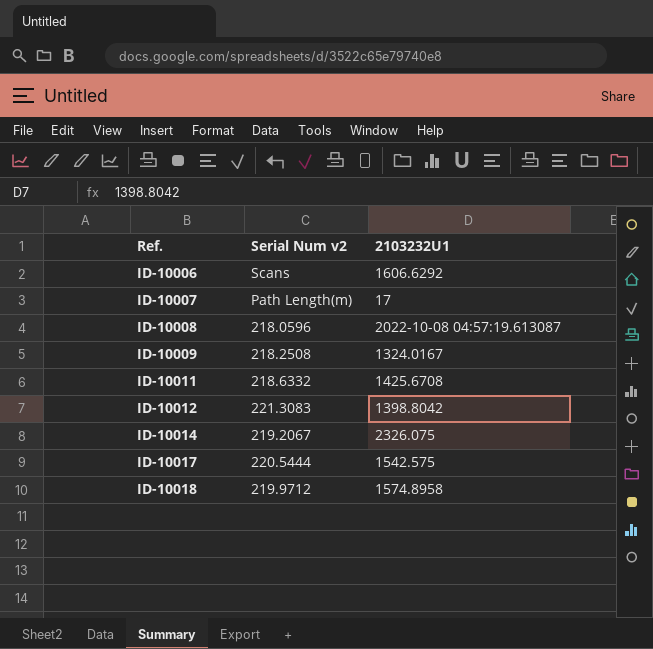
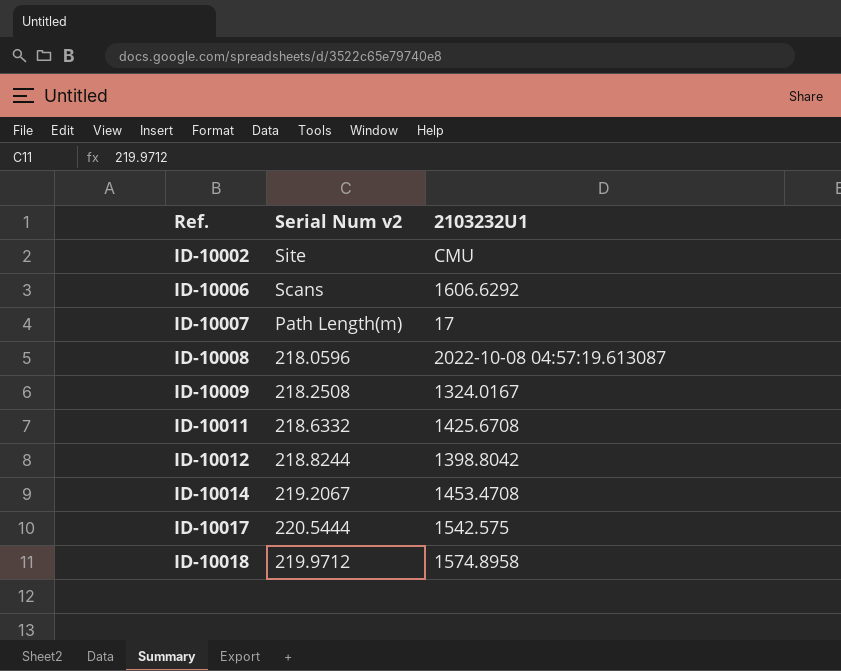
row ID-10002: none -> Site | CMU
ID-10012 | Serial Num v2: 221.3083 -> 218.8244
ID-10014 | 2103232U1: 2326.075 -> 1453.4708

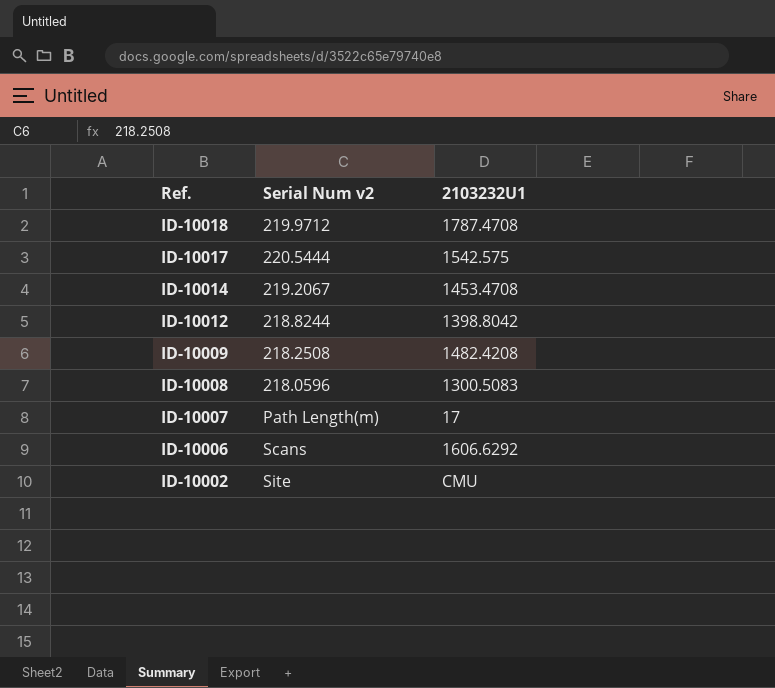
row order: Ref. ascending -> Ref. descending
row ID-10011: 218.6332 | 1425.6708 -> none
ID-10018 | 2103232U1: 1574.8958 -> 1787.4708
ID-10009 | 2103232U1: 1324.0167 -> 1482.4208
ID-10008 | 2103232U1: 2022-10-08 04:57:19.613087 -> 1300.5083

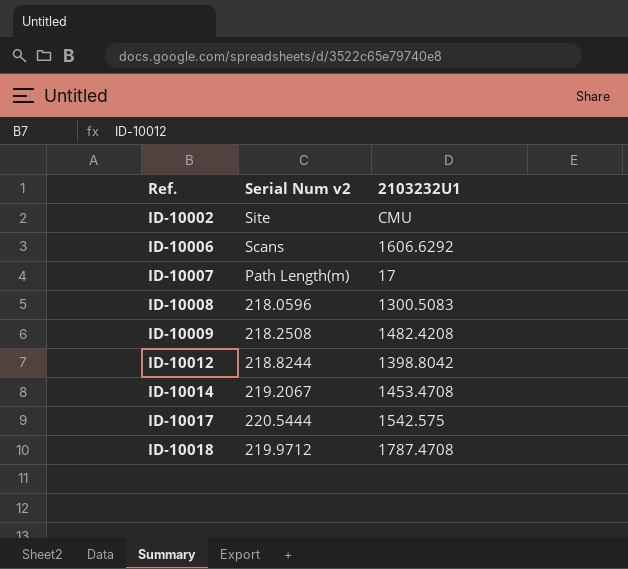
row order: Ref. descending -> Ref. ascending

